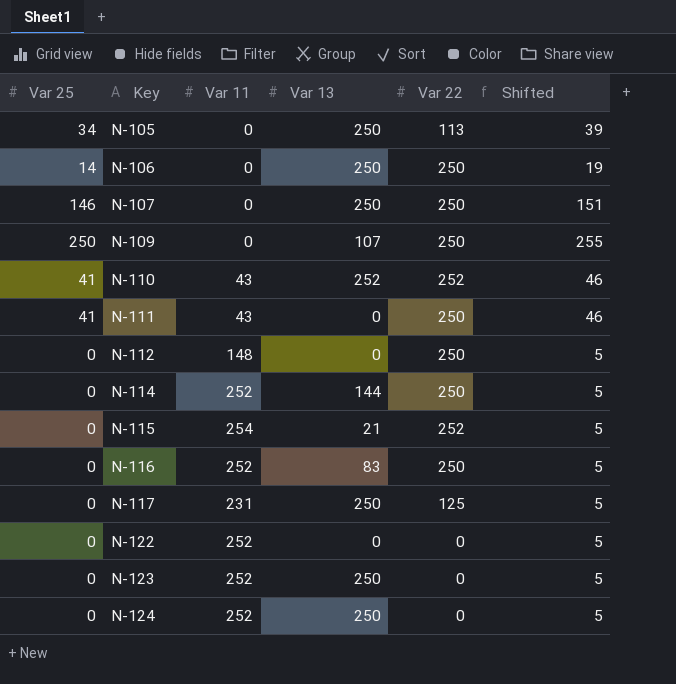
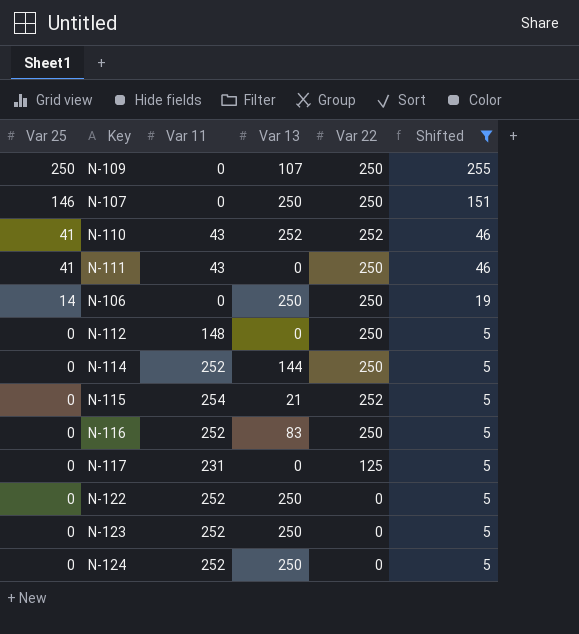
filter: none -> Shifted != 39
row order: Key ascending -> Var 25 descending
N-117 | Var 13: 250 -> 0
N-122 | Var 13: 0 -> 250

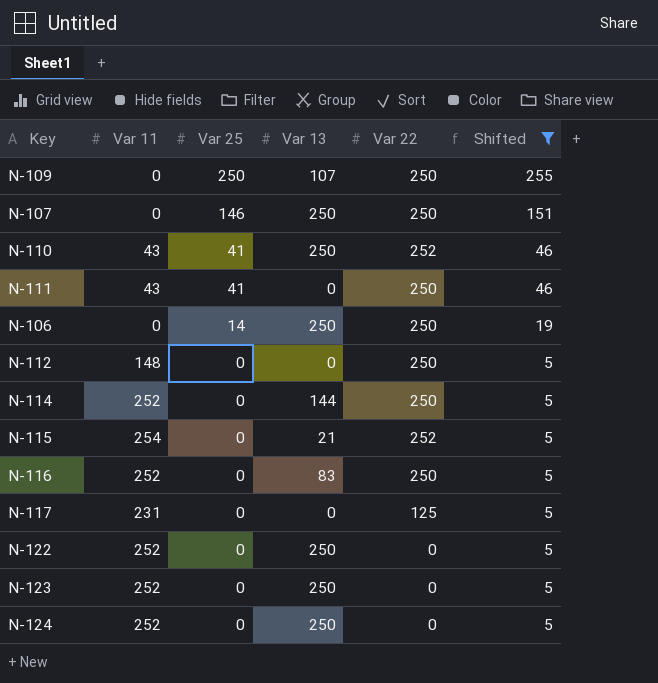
column Var 25 | position: 1 -> 3
N-110 | Var 13: 252 -> 250

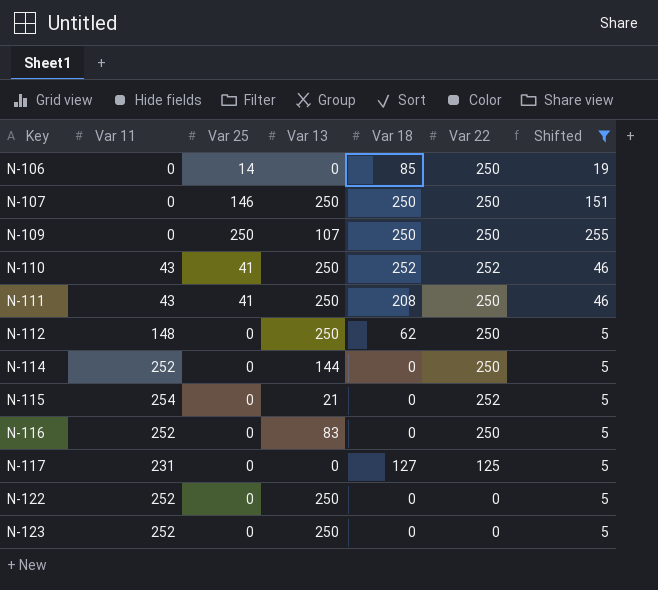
row order: Var 25 descending -> Key ascending
column Var 18 | position: none -> 5
row N-124: 252 | 0 | 250 | 0 | 5 -> none
N-106 | Var 13: 250 -> 0
N-111 | Var 13: 0 -> 250
N-112 | Var 13: 0 -> 250

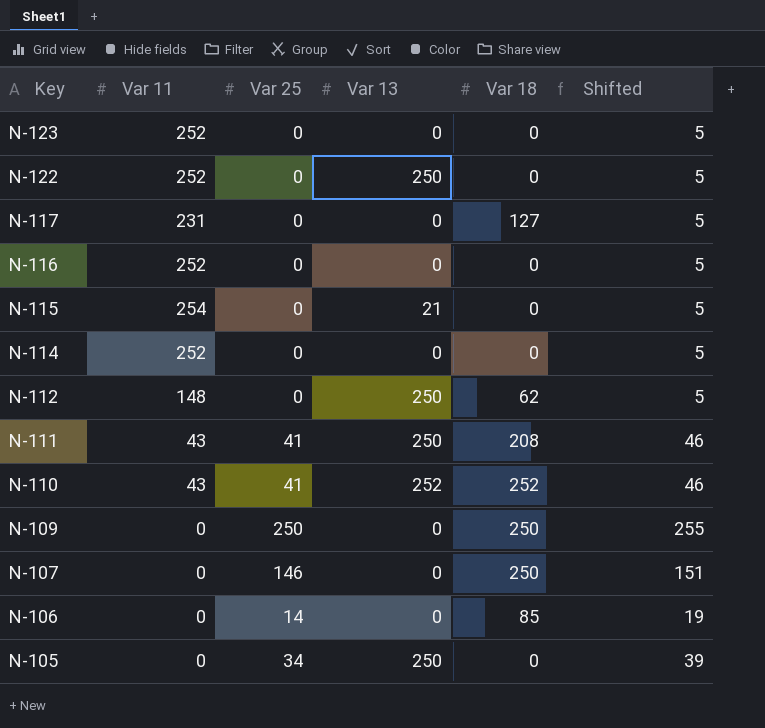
filter: Shifted != 39 -> none
row order: Key ascending -> Key descending
column Var 22 | position: 6 -> none
N-123 | Var 13: 250 -> 0
N-116 | Var 13: 83 -> 0
N-114 | Var 13: 144 -> 0
N-110 | Var 13: 250 -> 252
N-109 | Var 13: 107 -> 0
N-107 | Var 13: 250 -> 0

